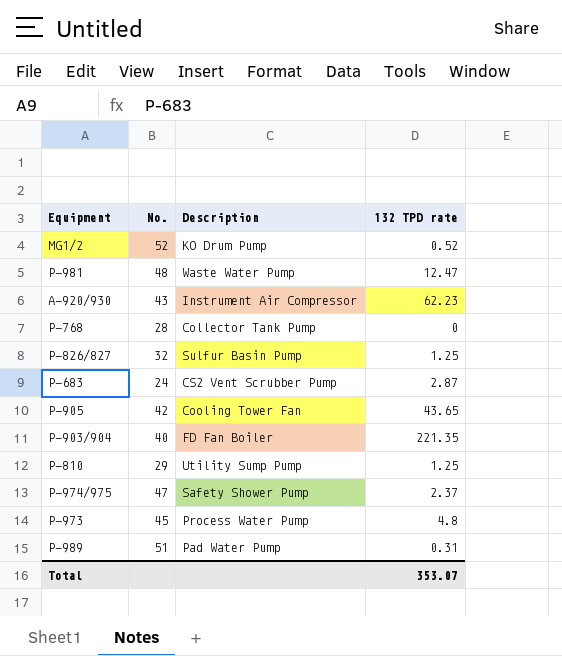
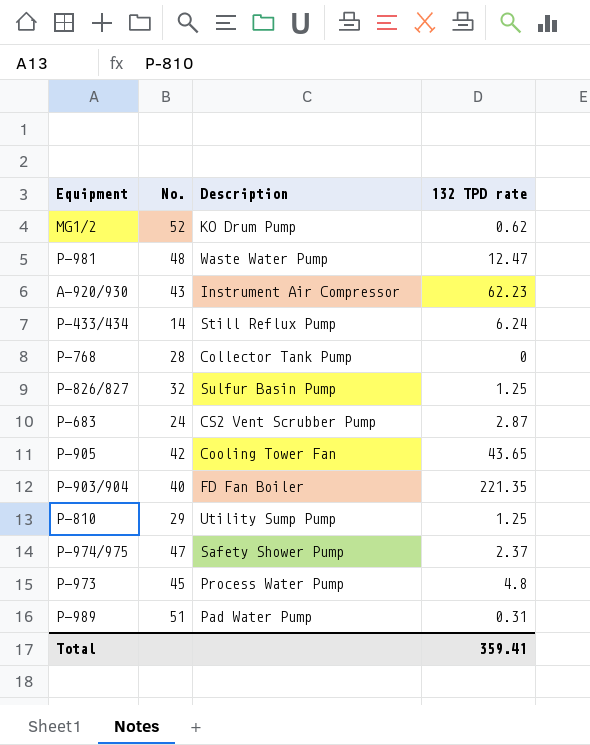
MG1/2 | 132 TPD rate: 0.52 -> 0.62
row P-433/434: none -> 14 | Still Reflux Pump | 6.24
Total | 132 TPD rate: 353.07 -> 359.41

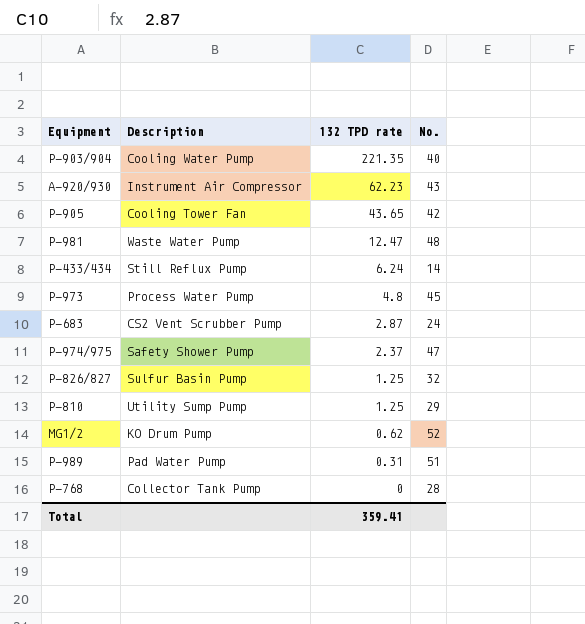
row order: none -> 132 TPD rate descending
column No. | position: 2 -> 4
P-903/904 | Description: FD Fan Boiler -> Cooling Water Pump

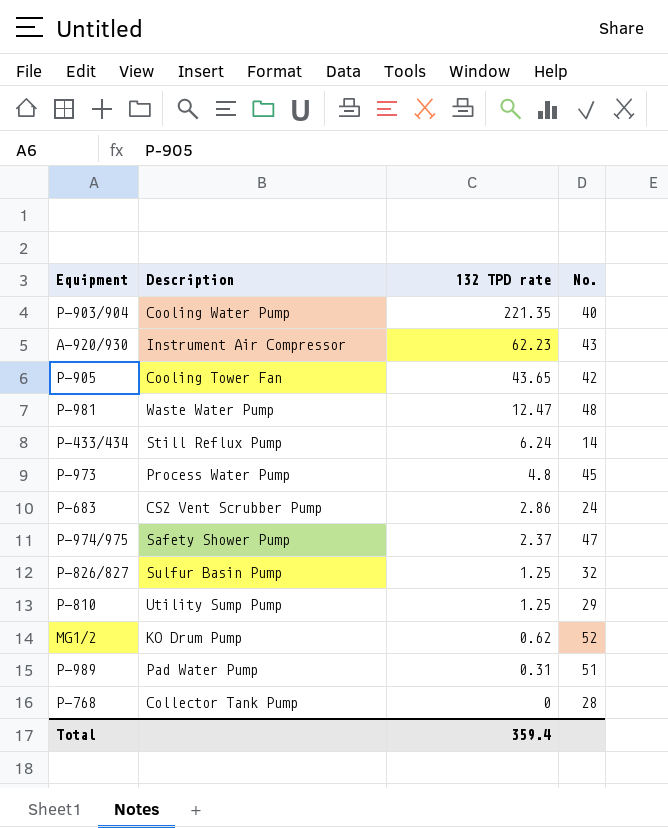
P-683 | 132 TPD rate: 2.87 -> 2.86
Total | 132 TPD rate: 359.41 -> 359.4

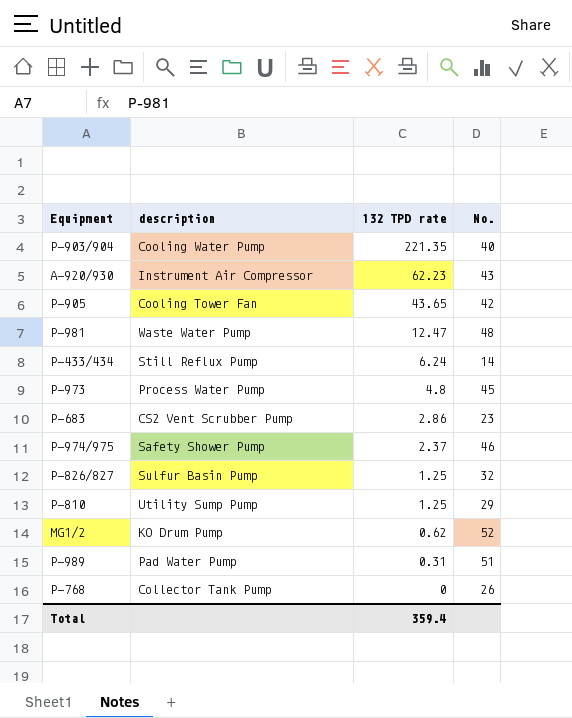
column name: Description -> description
P-683 | No.: 24 -> 23
P-974/975 | No.: 47 -> 46
P-768 | No.: 28 -> 26

